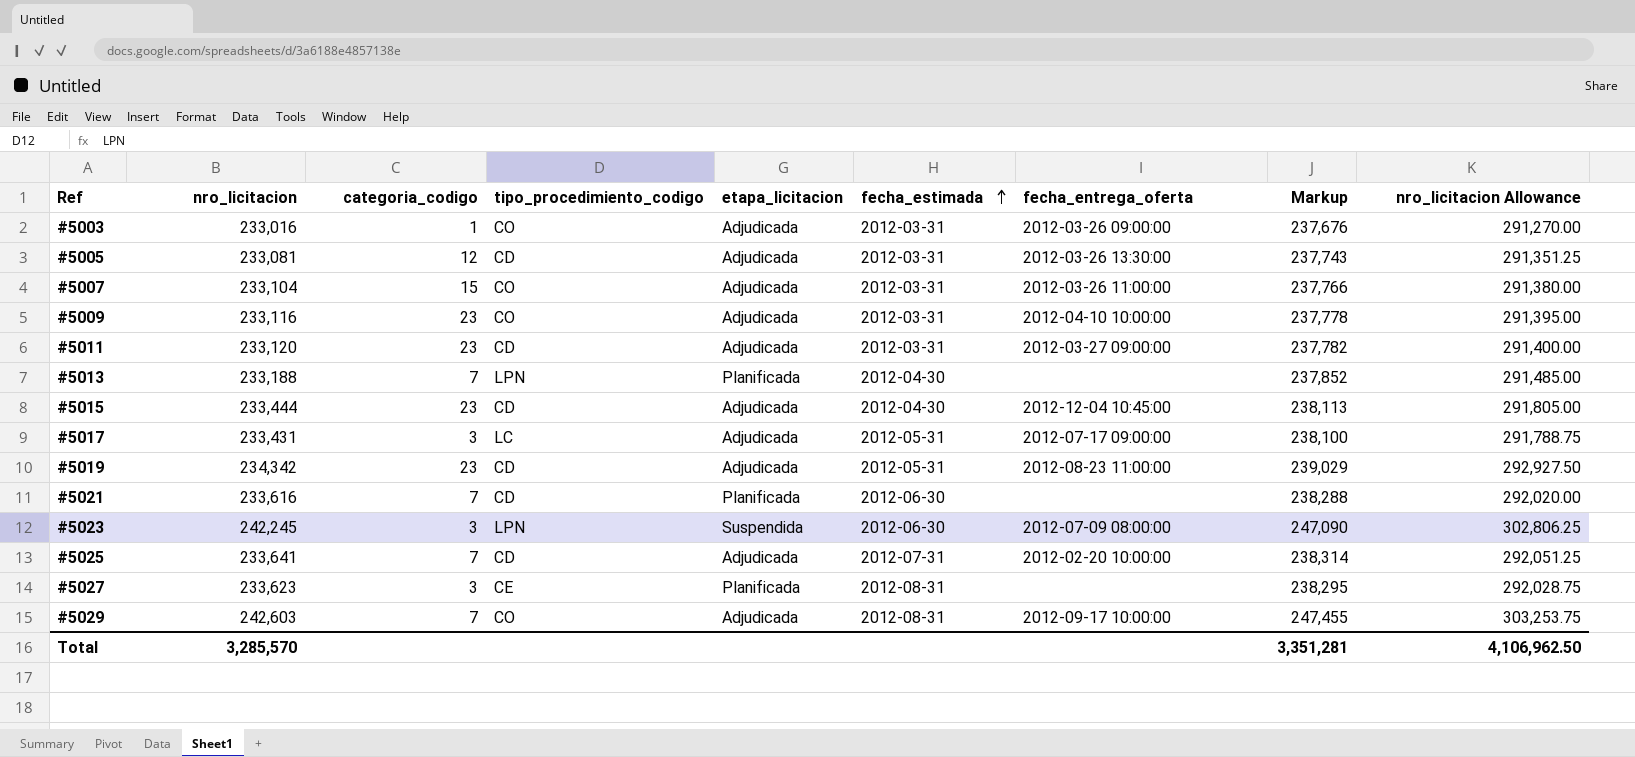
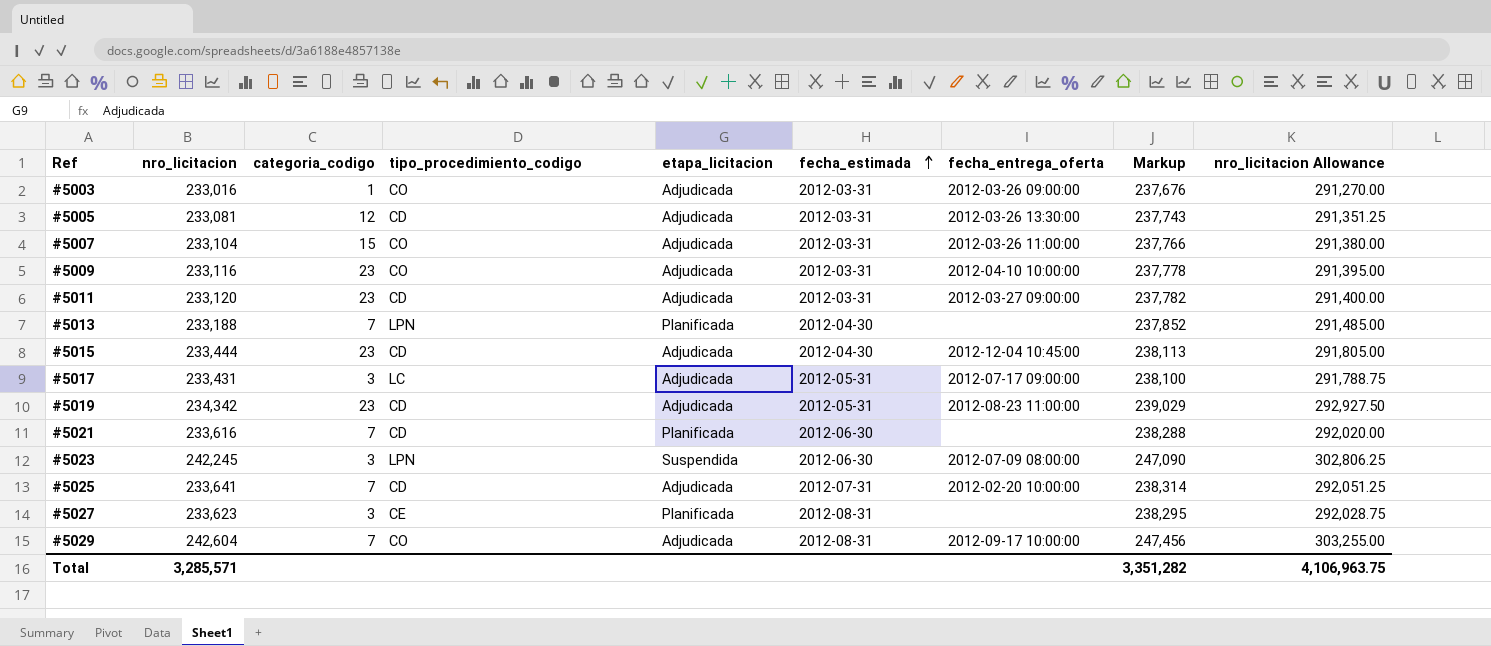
#5029 | nro_licitacion: 242,603 -> 242,604
#5029 | Markup: 247,455 -> 247,456
#5029 | nro_licitacion Allowance: 303,253.75 -> 303,255.00
Total | nro_licitacion: 3,285,570 -> 3,285,571
Total | Markup: 3,351,281 -> 3,351,282
Total | nro_licitacion Allowance: 4,106,962.50 -> 4,106,963.75

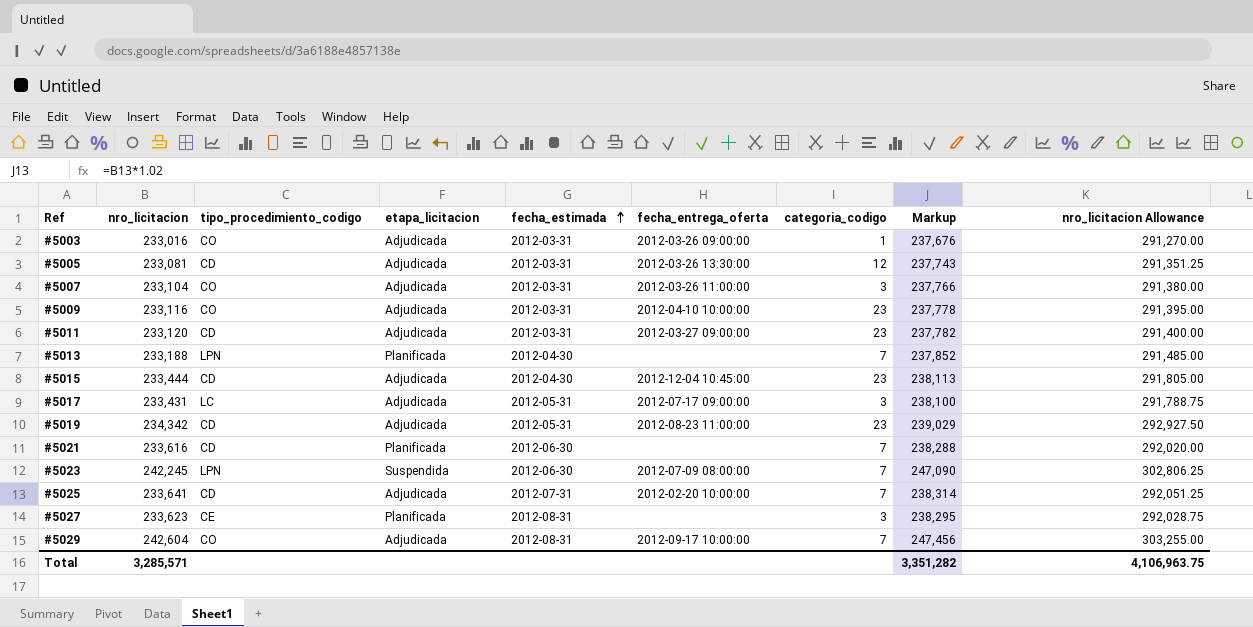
column categoria_codigo | position: 3 -> 7
#5007 | categoria_codigo: 15 -> 3
#5023 | categoria_codigo: 3 -> 7

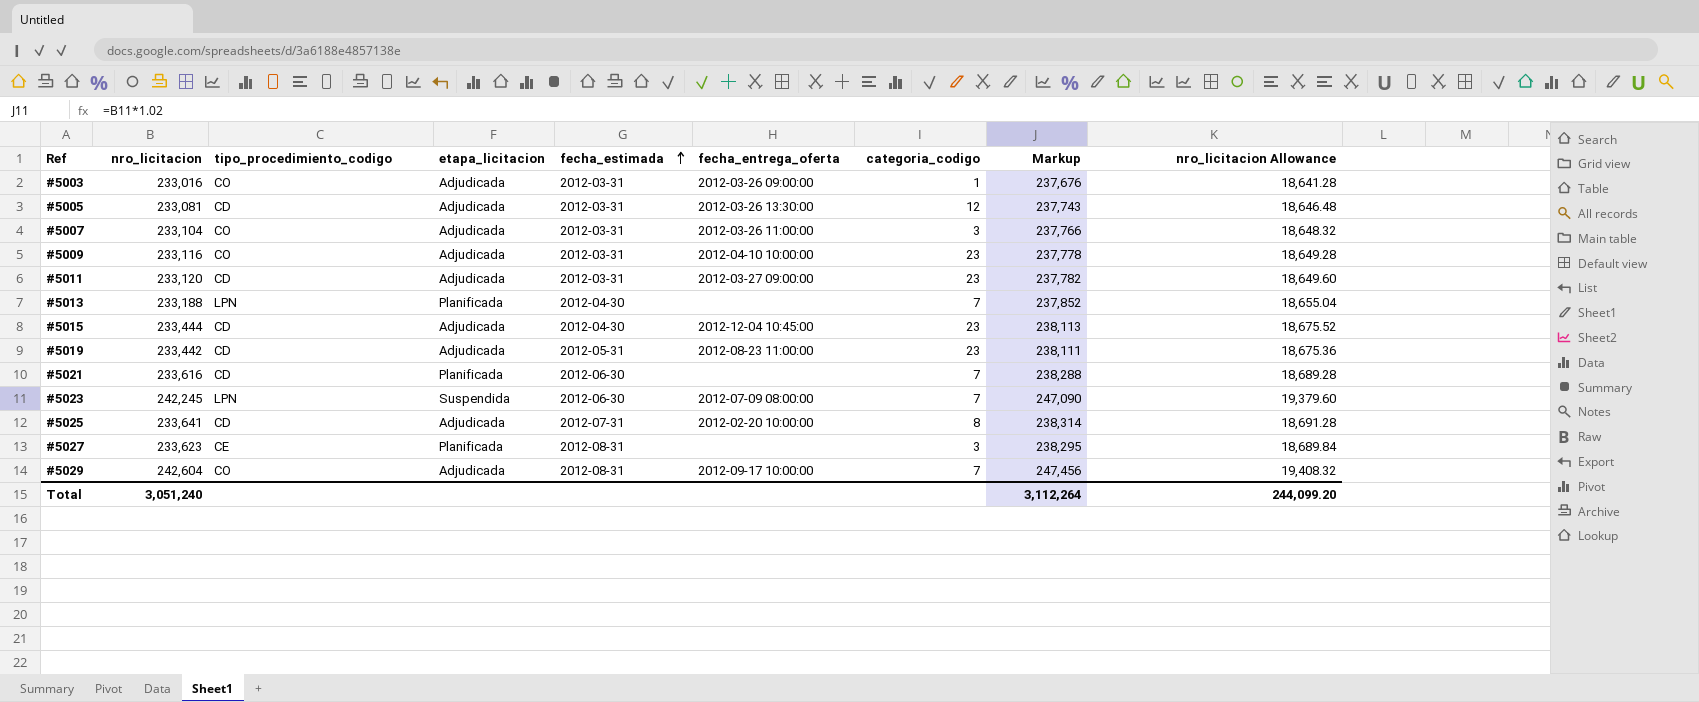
column nro_licitacion Allowance | formula: [nro_licitacion] * 1.25 -> [nro_licitacion] * 0.08
row #5017: 233,431 | LC | Adjudicada | 2012-05-31 | 2012-07-17 09:00:00 | 3 | 238,100 | 291,788.75 -> none
#5019 | nro_licitacion: 234,342 -> 233,442
#5019 | Markup: 239,029 -> 238,111
#5025 | categoria_codigo: 7 -> 8
Total | nro_licitacion: 3,285,571 -> 3,051,240
Total | Markup: 3,351,282 -> 3,112,264
Total | nro_licitacion Allowance: 4,106,963.75 -> 244,099.20

